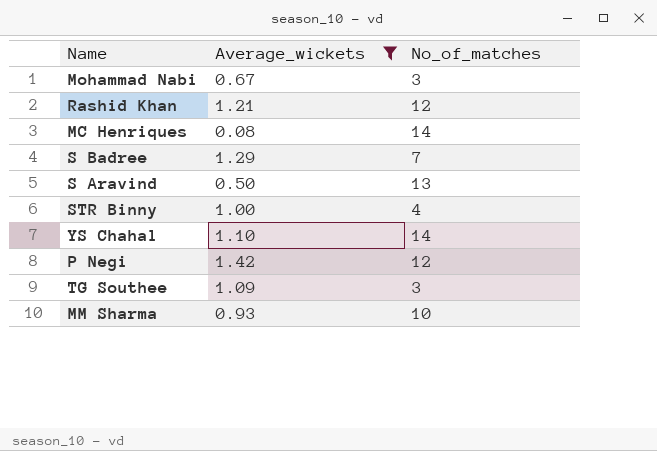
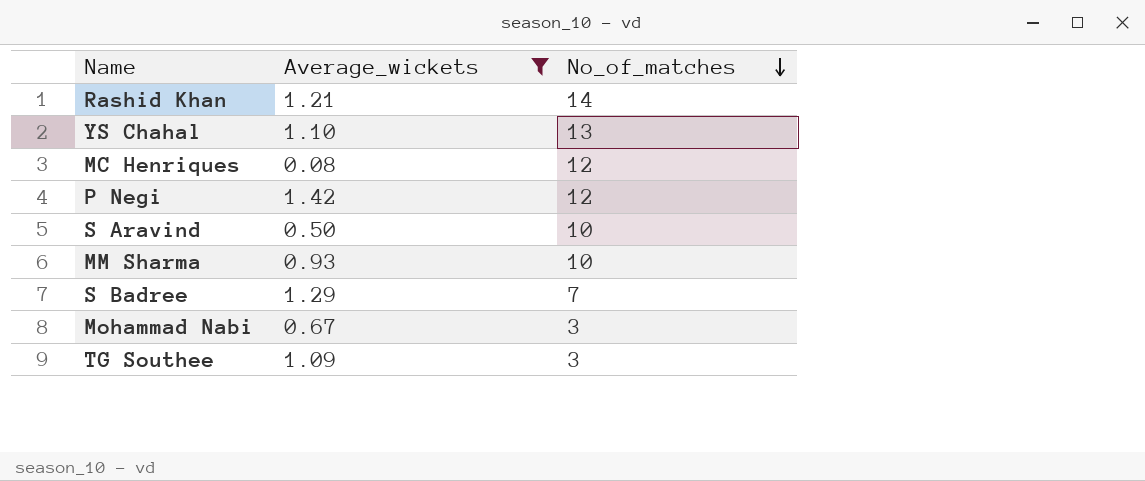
row order: none -> No_of_matches descending
row STR Binny: 1.00 | 4 -> none
Rashid Khan | No_of_matches: 12 -> 14
YS Chahal | No_of_matches: 14 -> 13
MC Henriques | No_of_matches: 14 -> 12
S Aravind | No_of_matches: 13 -> 10

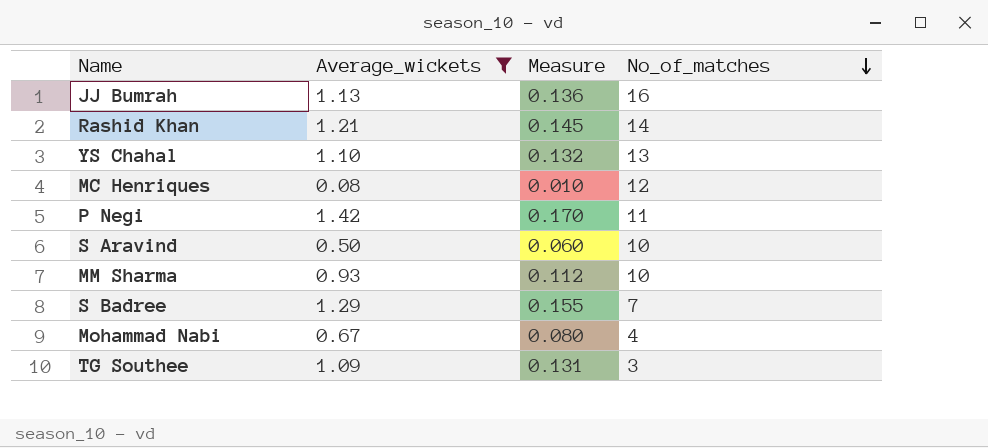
column Measure | formula: none -> [Average_wickets] * 0.12
row JJ Bumrah: none -> 1.13 | 0.136 | 16
P Negi | No_of_matches: 12 -> 11
Mohammad Nabi | No_of_matches: 3 -> 4

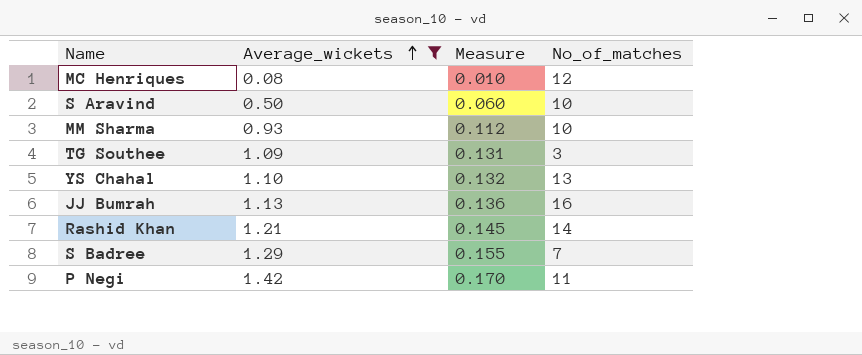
row order: No_of_matches descending -> Average_wickets ascending
row Mohammad Nabi: 0.67 | 0.080 | 4 -> none

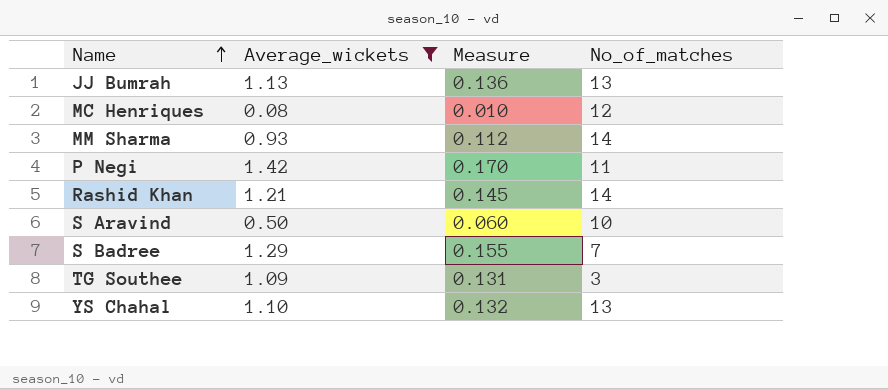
row order: Average_wickets ascending -> Name ascending
JJ Bumrah | No_of_matches: 16 -> 13
MM Sharma | No_of_matches: 10 -> 14

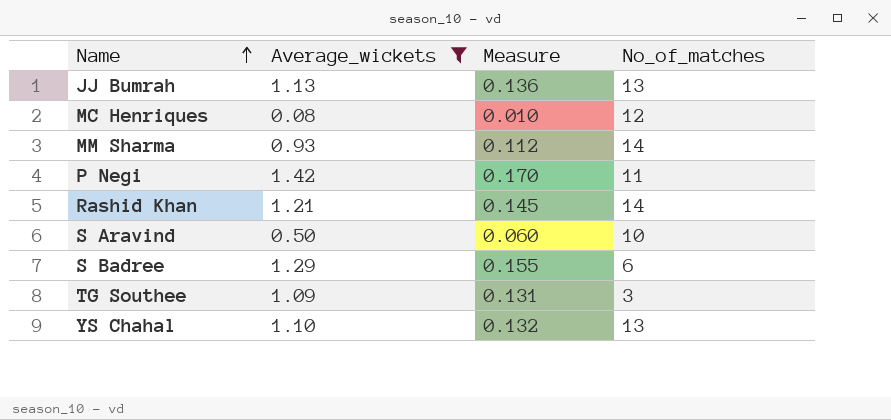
S Badree | No_of_matches: 7 -> 6

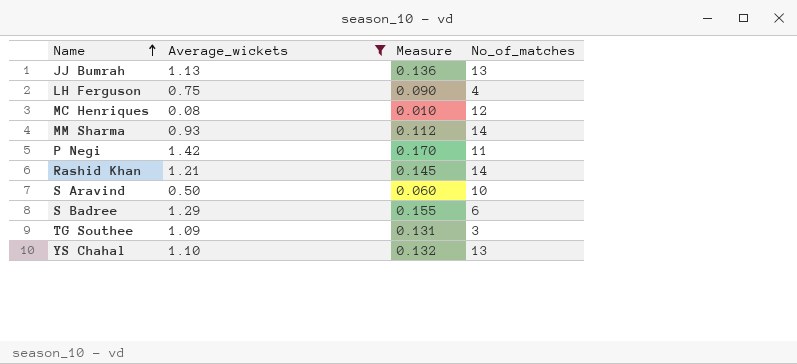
row LH Ferguson: none -> 0.75 | 0.090 | 4

